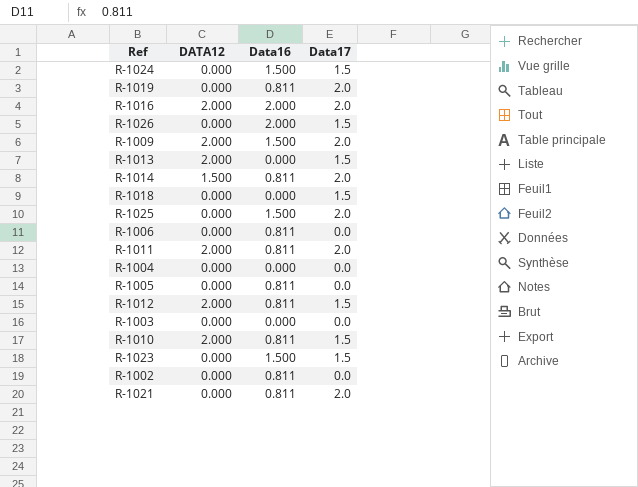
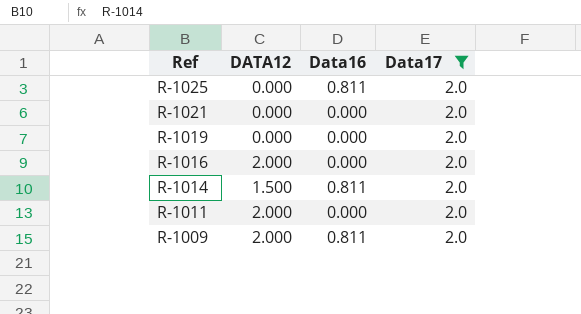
filter: none -> Data17 = 2.0
row order: none -> Ref descending
R-1025 | Data16: 1.500 -> 0.811
R-1021 | Data16: 0.811 -> 0.000
R-1019 | Data16: 0.811 -> 0.000
R-1016 | Data16: 2.000 -> 0.000
R-1011 | Data16: 0.811 -> 0.000
R-1009 | Data16: 1.500 -> 0.811

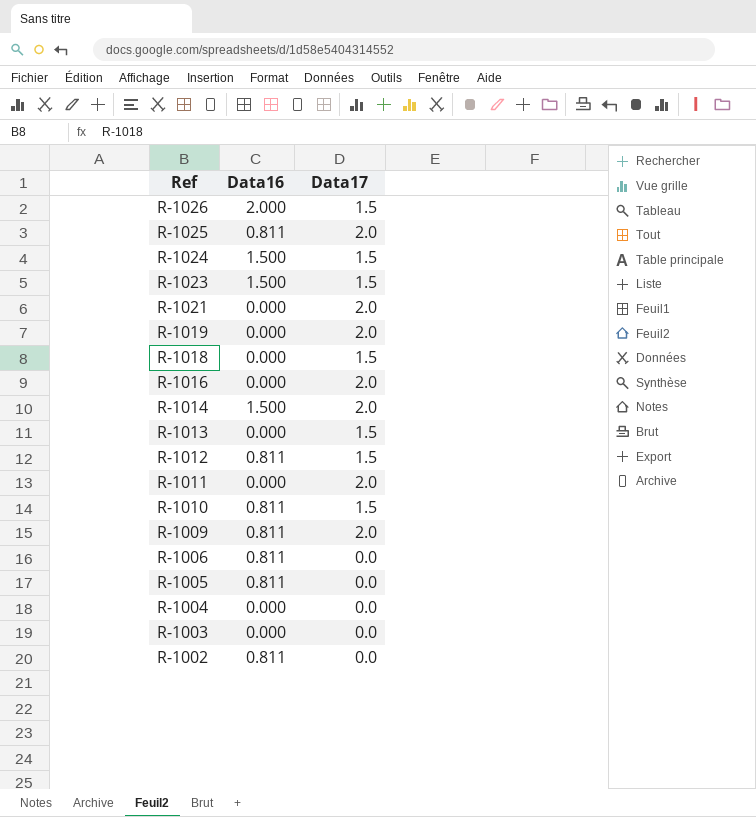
filter: Data17 = 2.0 -> none
column DATA12 | position: 2 -> none
R-1014 | Data16: 0.811 -> 1.500

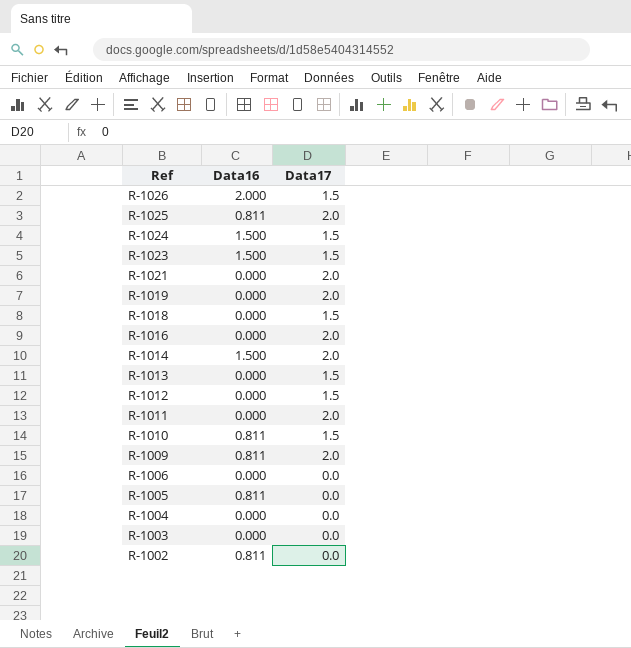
R-1012 | Data16: 0.811 -> 0.000
R-1006 | Data16: 0.811 -> 0.000

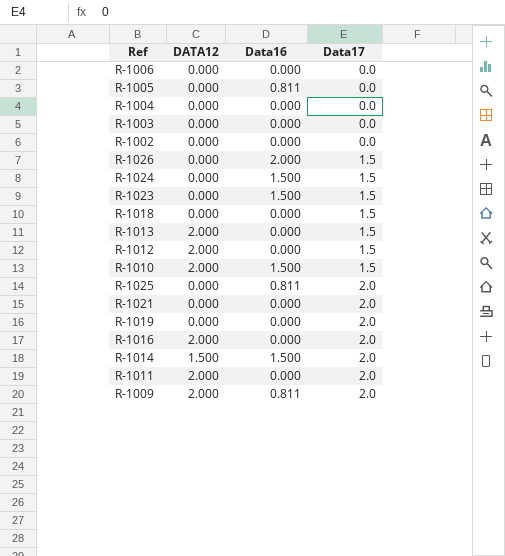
row order: Ref descending -> Data17 ascending
column DATA12 | position: none -> 2
R-1002 | Data16: 0.811 -> 0.000
R-1010 | Data16: 0.811 -> 1.500

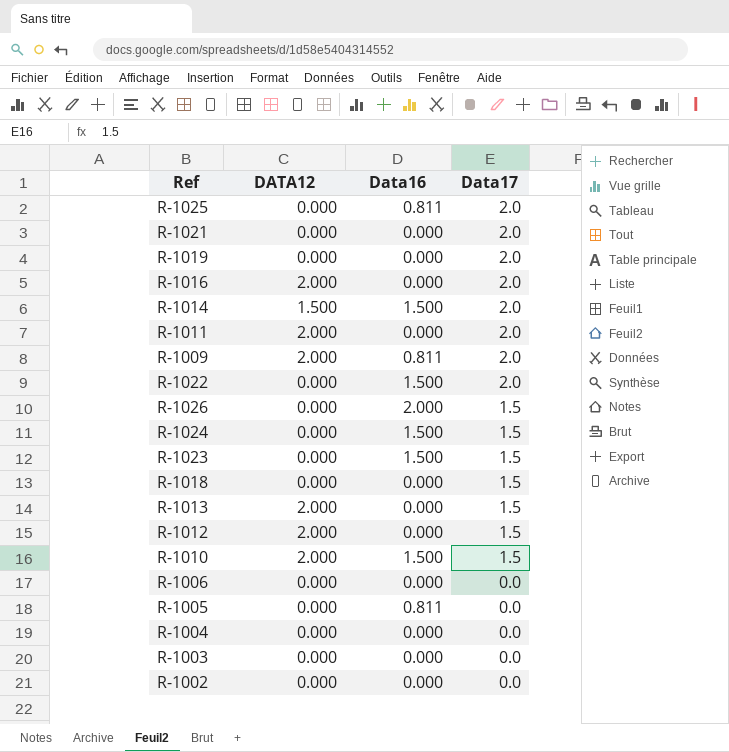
row order: Data17 ascending -> Data17 descending
row R-1022: none -> 0.000 | 1.500 | 2.0

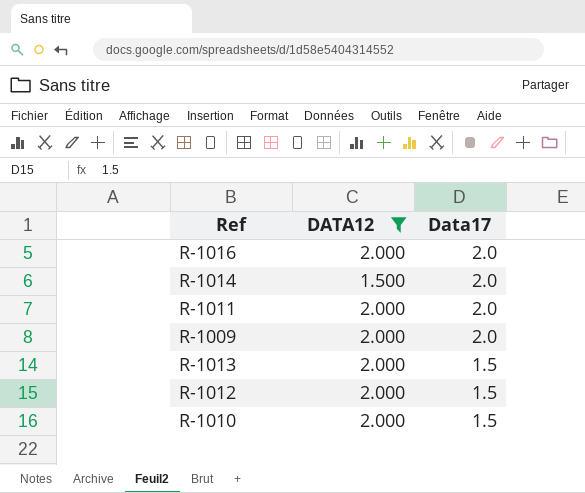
filter: none -> DATA12 != 0.000
column Data16 | position: 3 -> none

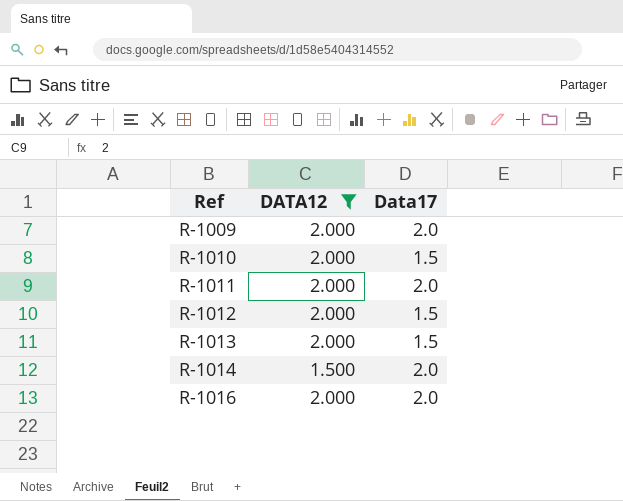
row order: Data17 descending -> Ref ascending

